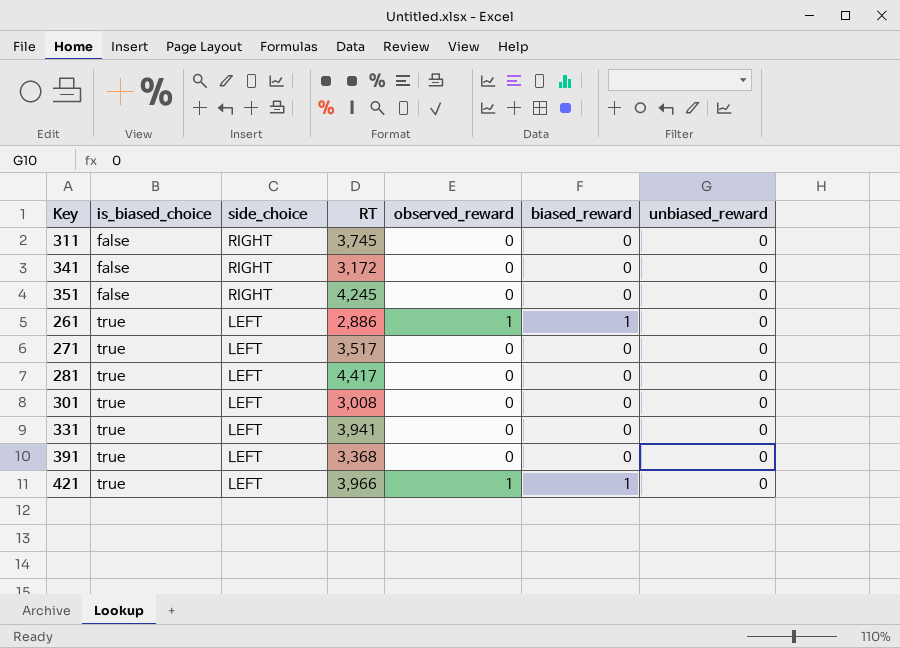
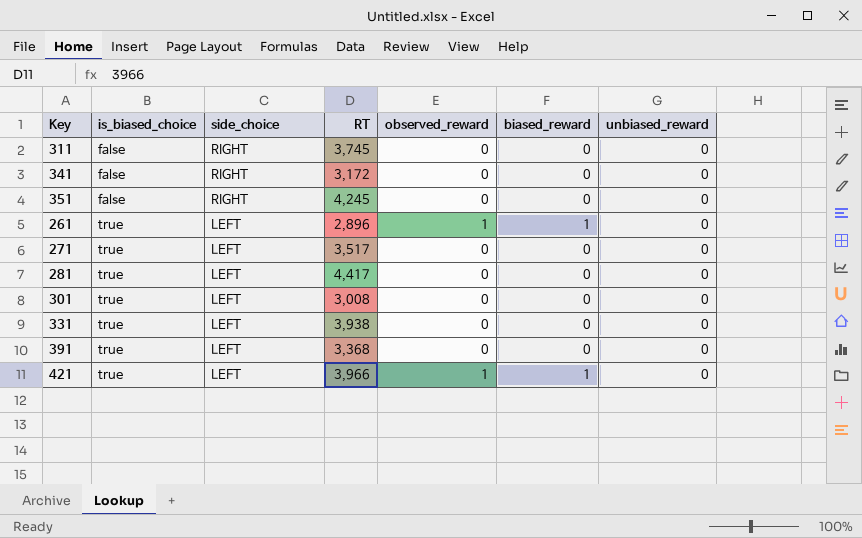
261 | RT: 2,886 -> 2,896
331 | RT: 3,941 -> 3,938

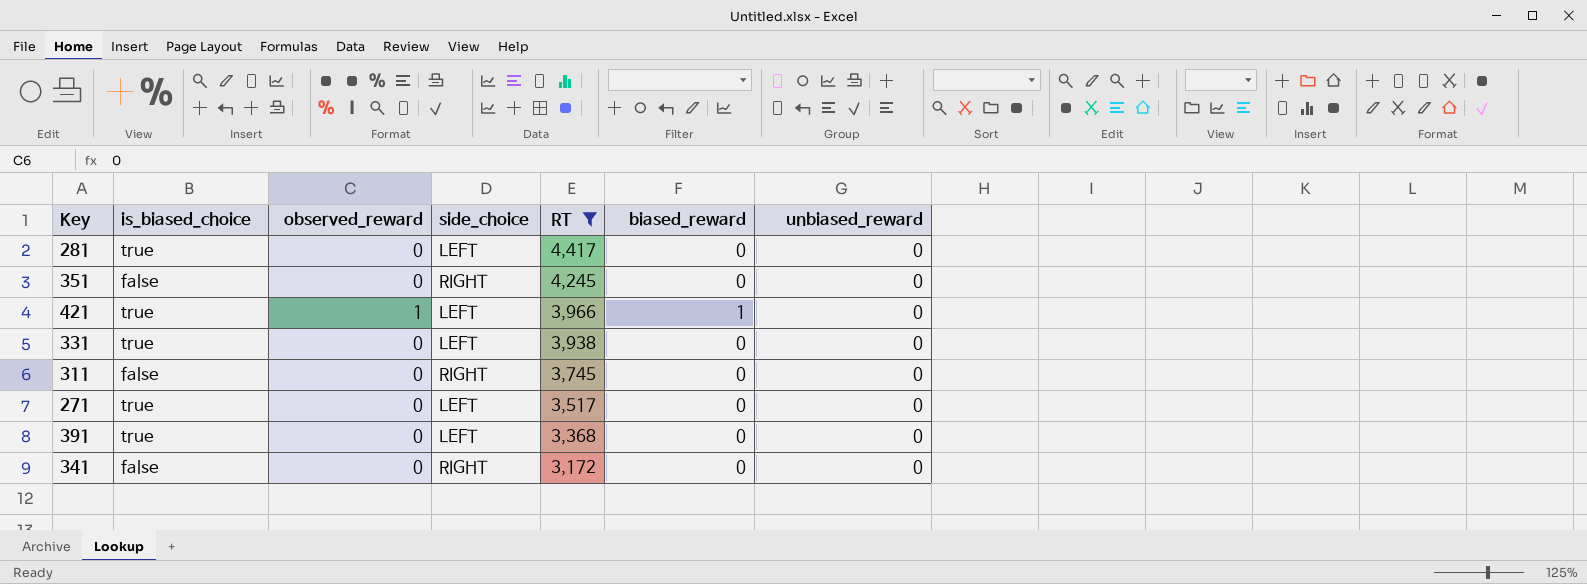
filter: none -> RT >= 3,172
row order: is_biased_choice ascending -> RT descending
column observed_reward | position: 5 -> 3

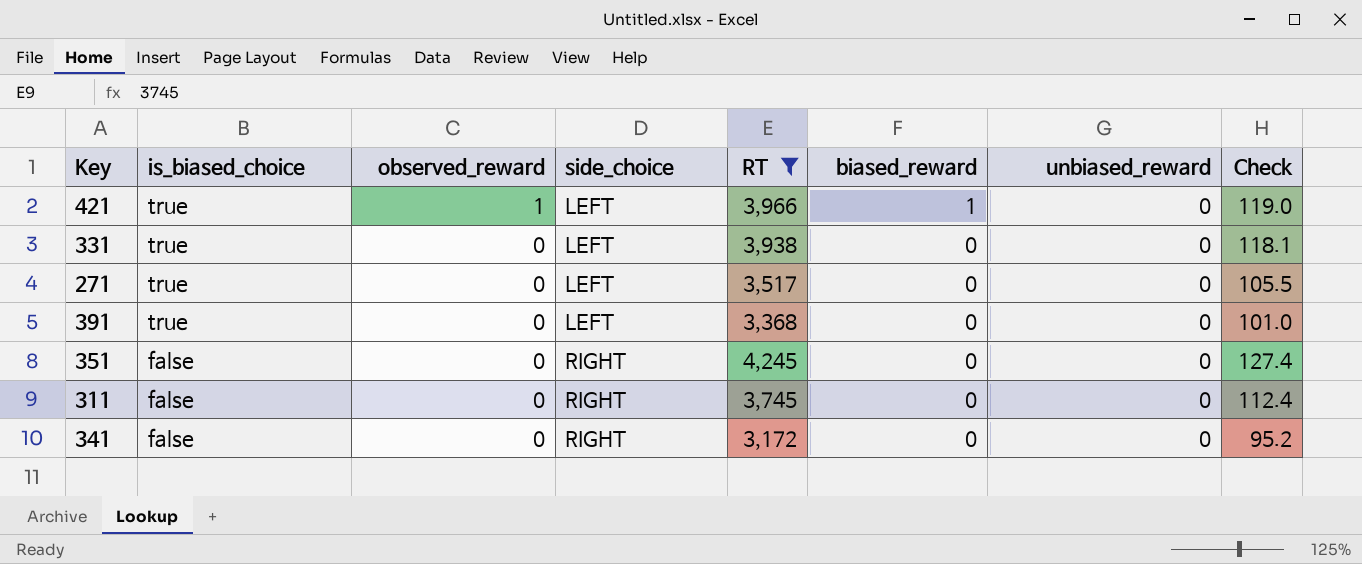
row order: RT descending -> is_biased_choice descending
column Check | formula: none -> [RT] * 0.03
row 281: true | 0 | LEFT | 4,417 | 0 | 0 -> none

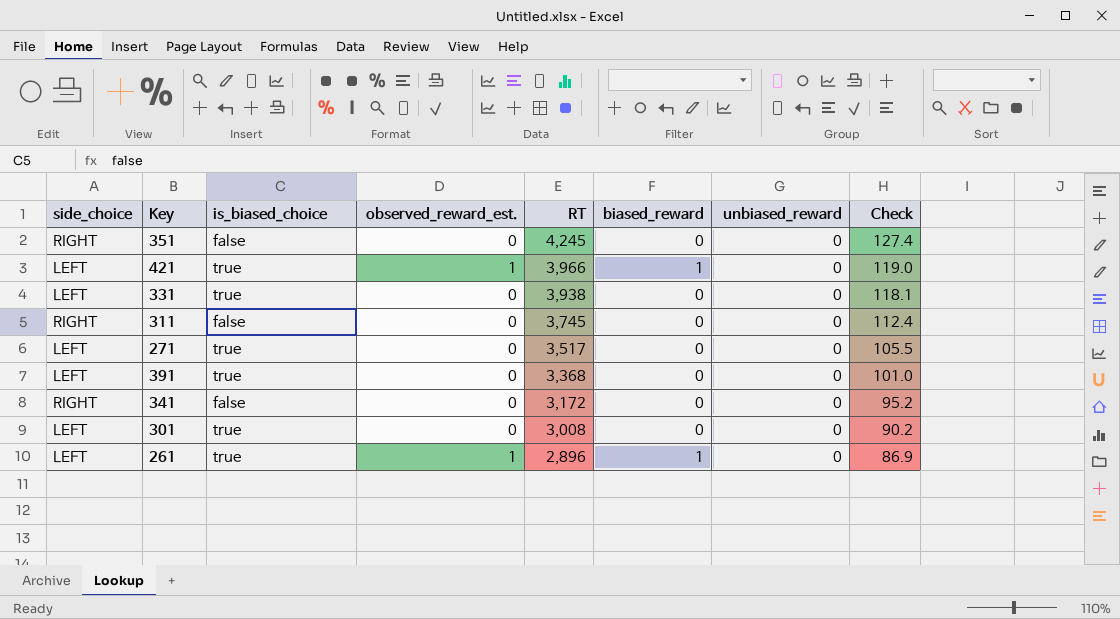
filter: RT >= 3,172 -> none
row order: is_biased_choice descending -> RT descending
column side_choice | position: 4 -> 1
column name: observed_reward -> observed_reward_est.

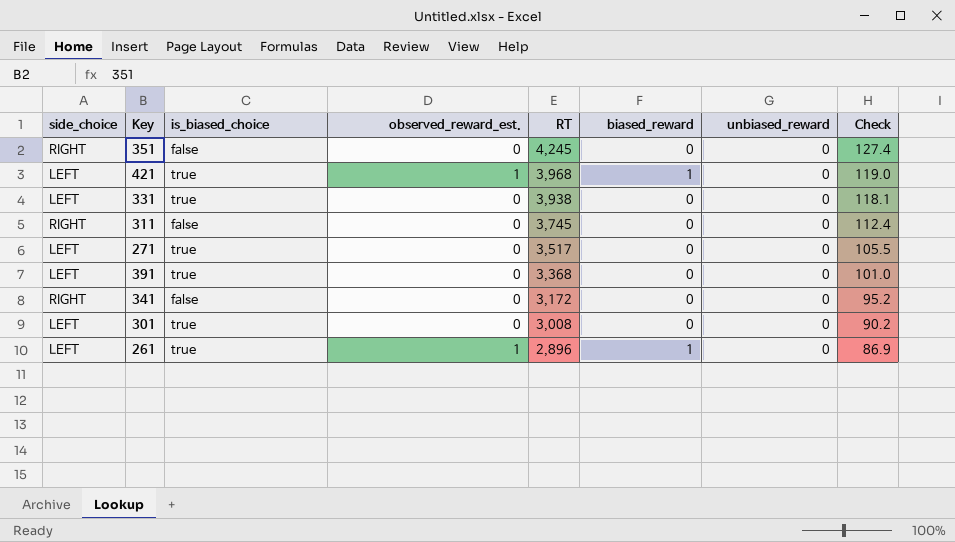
421 | RT: 3,966 -> 3,968

